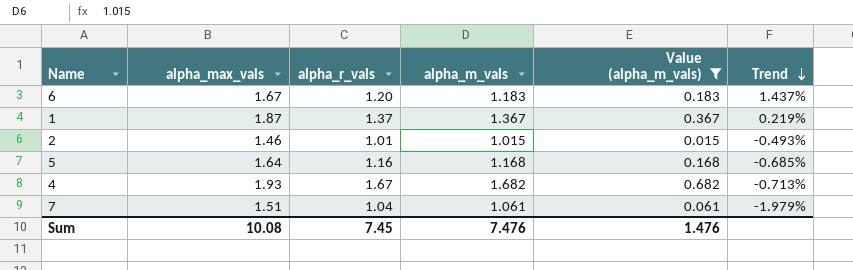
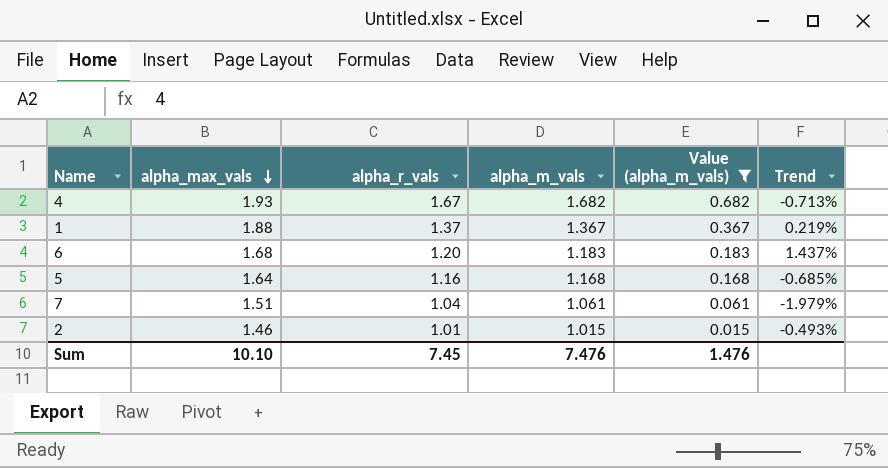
row order: Trend descending -> alpha_max_vals descending
1 | alpha_max_vals: 1.87 -> 1.88
6 | alpha_max_vals: 1.67 -> 1.68
Sum | alpha_max_vals: 10.08 -> 10.10

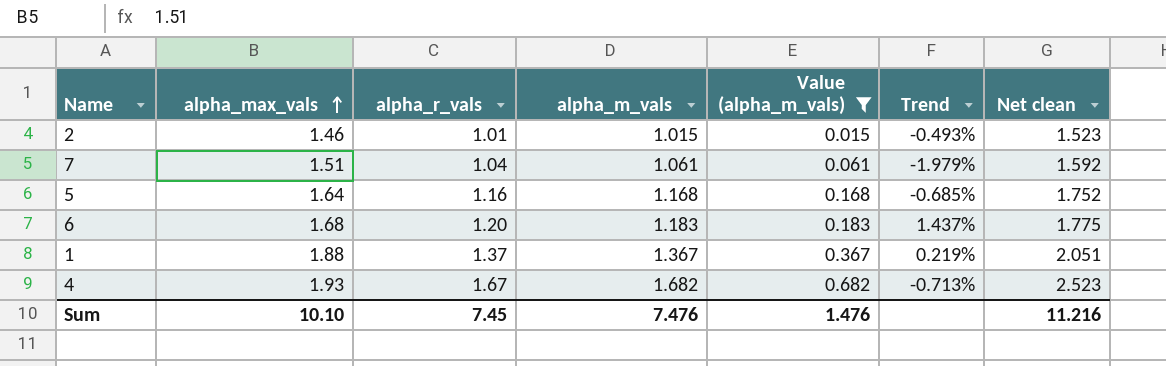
row order: alpha_max_vals descending -> alpha_max_vals ascending
column Net clean | formula: none -> [alpha_m_vals] * 1.5

